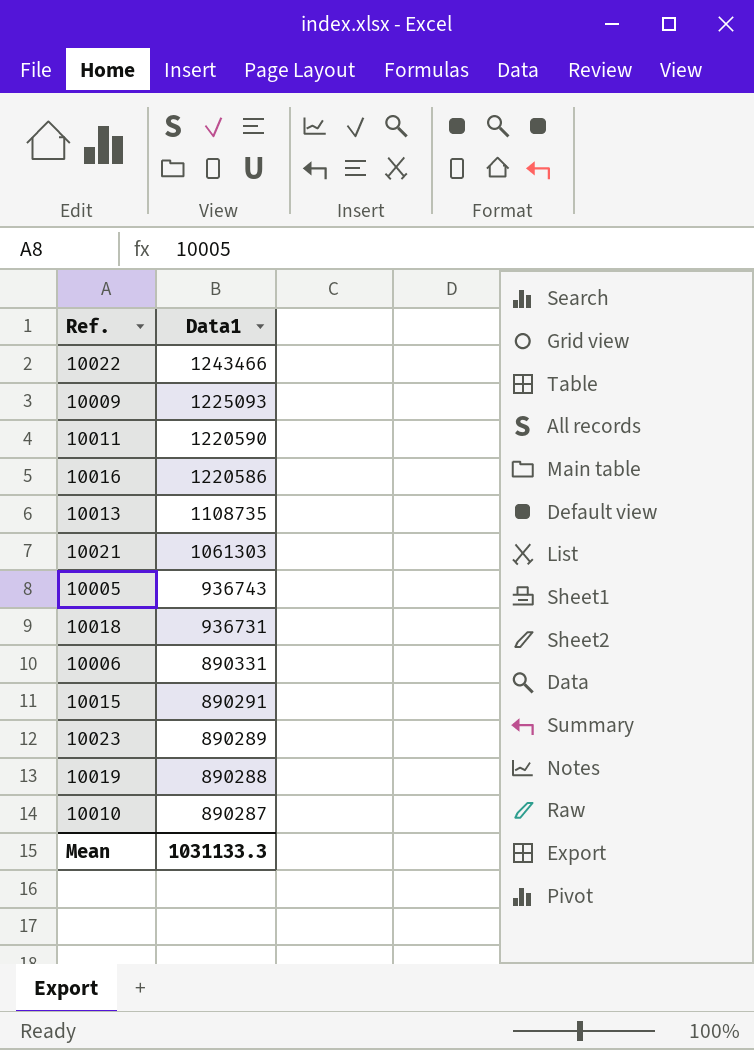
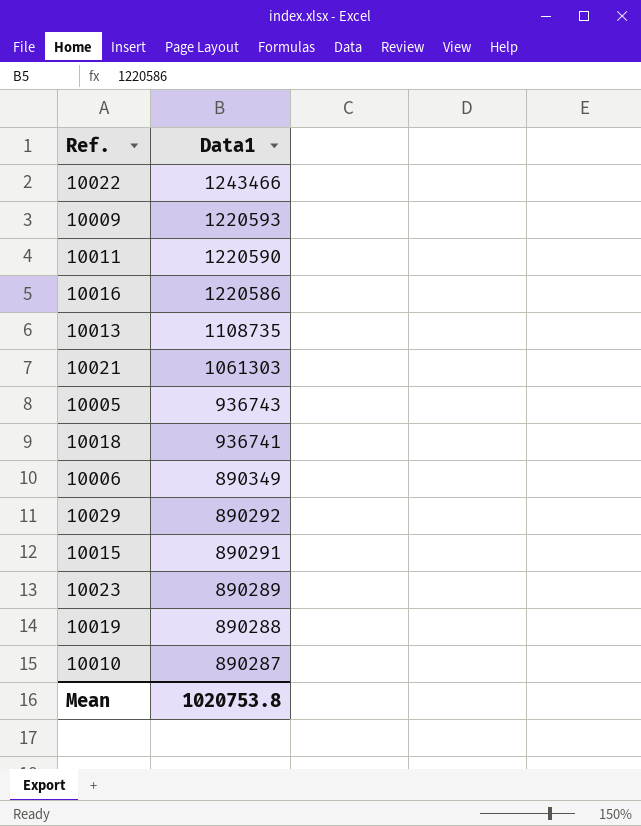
10009 | Data1: 1225093 -> 1220593
10018 | Data1: 936731 -> 936741
10006 | Data1: 890331 -> 890349
row 10029: none -> 890292
Mean | Data1: 1031133.3 -> 1020753.8

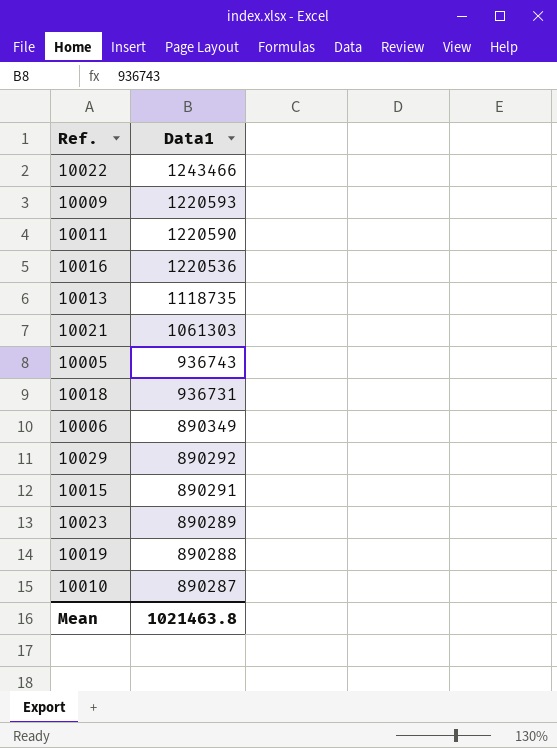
10016 | Data1: 1220586 -> 1220536
10013 | Data1: 1108735 -> 1118735
10018 | Data1: 936741 -> 936731
Mean | Data1: 1020753.8 -> 1021463.8

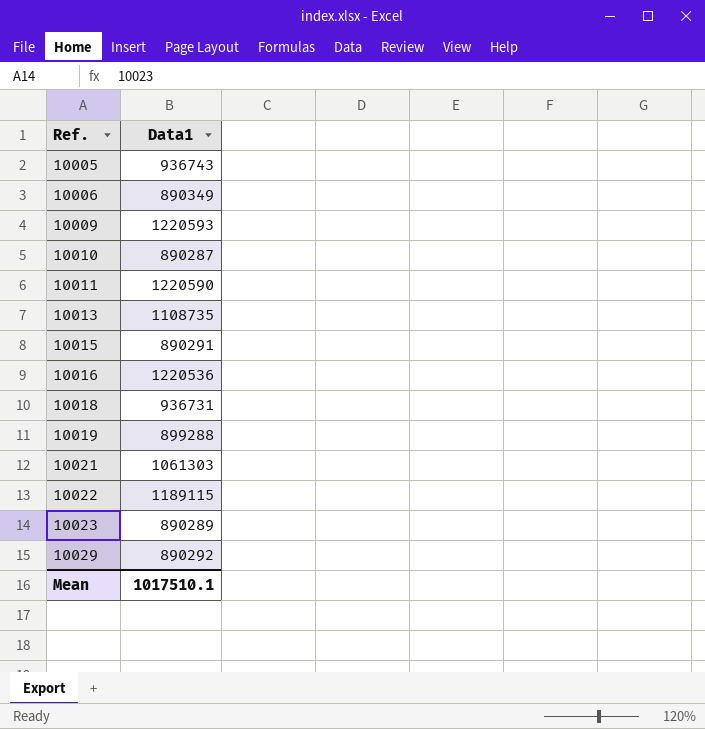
row order: Data1 descending -> Ref. ascending
10013 | Data1: 1118735 -> 1108735
10019 | Data1: 890288 -> 899288
10022 | Data1: 1243466 -> 1189115
Mean | Data1: 1021463.8 -> 1017510.1

